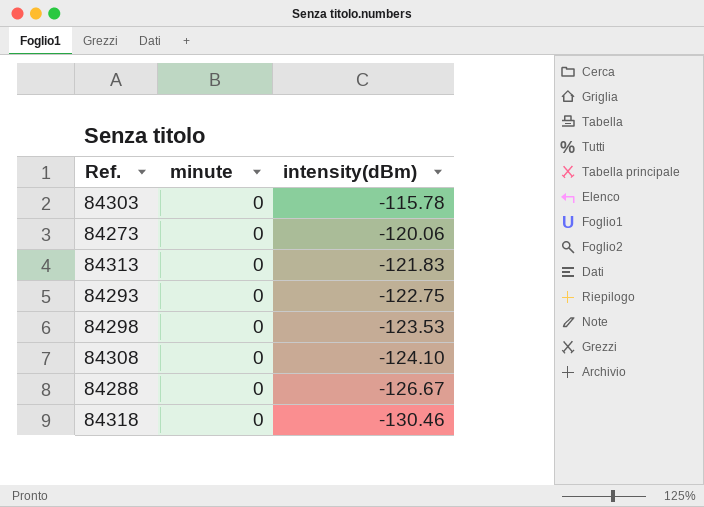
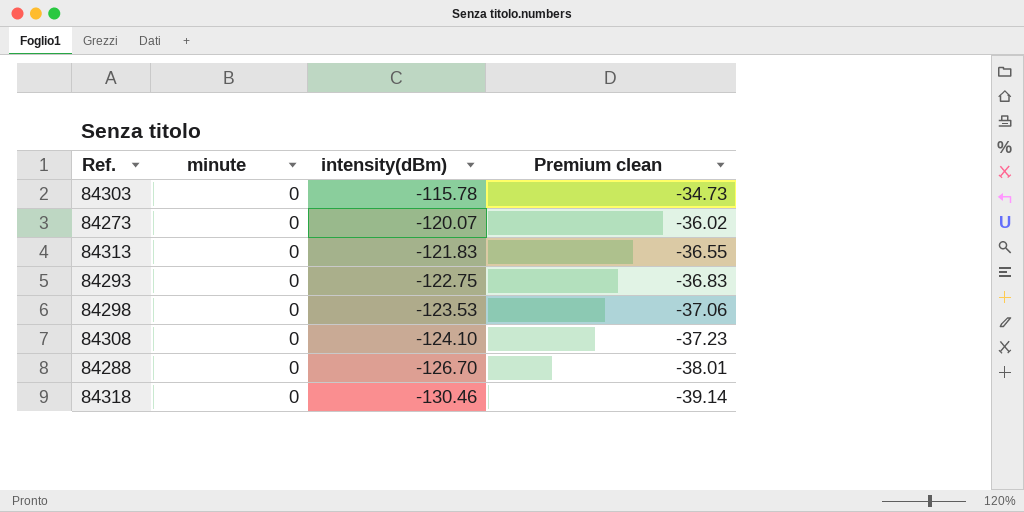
column Premium clean | formula: none -> [intensity(dBm)] * 0.3
84273 | intensity(dBm): -120.06 -> -120.07
84288 | intensity(dBm): -126.67 -> -126.70

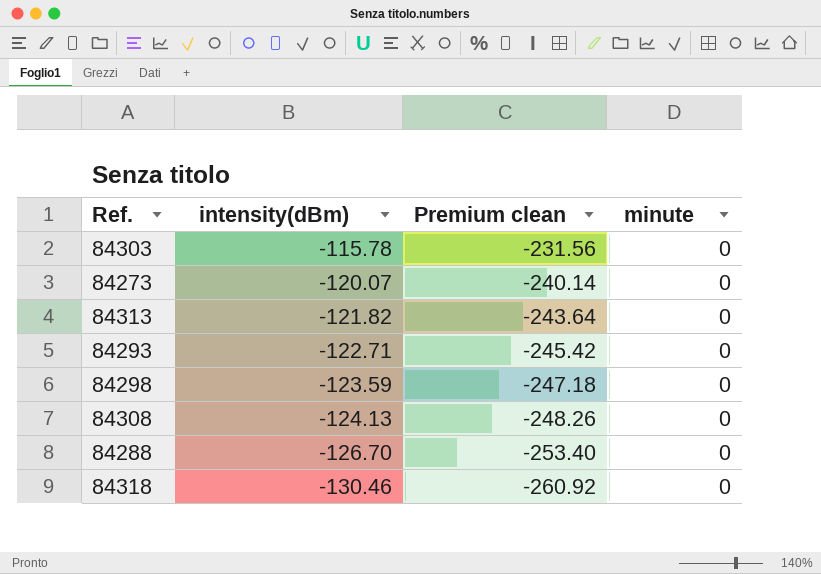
column Premium clean | formula: [intensity(dBm)] * 0.3 -> [intensity(dBm)] * 2
column minute | position: 2 -> 4
84313 | intensity(dBm): -121.83 -> -121.82
84293 | intensity(dBm): -122.75 -> -122.71
84298 | intensity(dBm): -123.53 -> -123.59
84308 | intensity(dBm): -124.10 -> -124.13

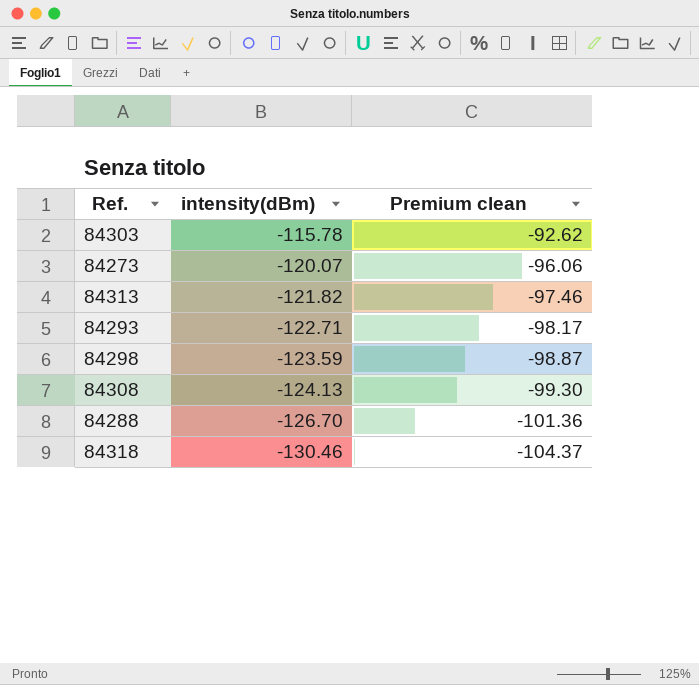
column minute | position: 4 -> none
column Premium clean | formula: [intensity(dBm)] * 2 -> [intensity(dBm)] * 0.8

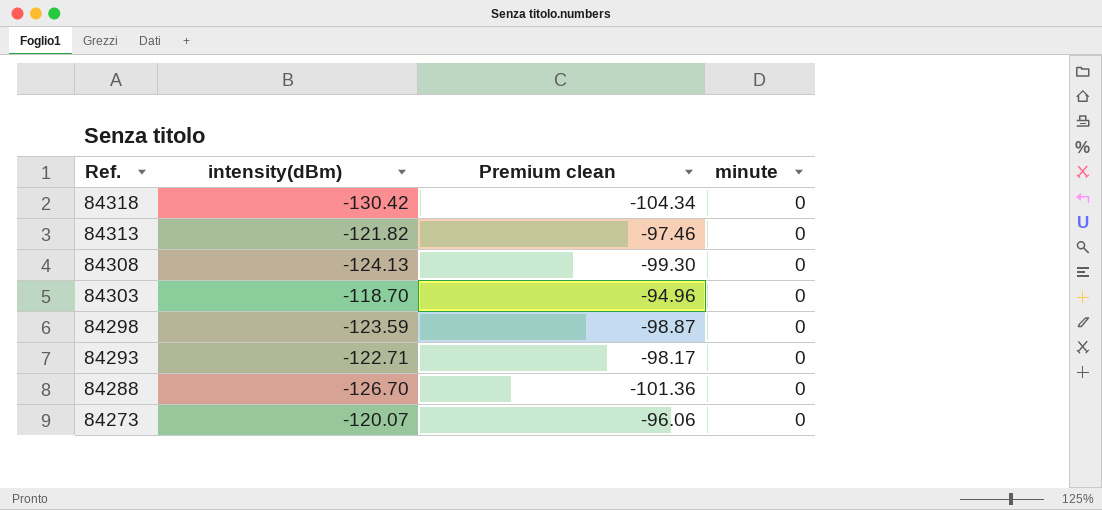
row order: intensity(dBm) descending -> Ref. descending
column minute | position: none -> 4
84318 | intensity(dBm): -130.46 -> -130.42
84318 | Premium clean: -104.37 -> -104.34
84303 | intensity(dBm): -115.78 -> -118.70
84303 | Premium clean: -92.62 -> -94.96

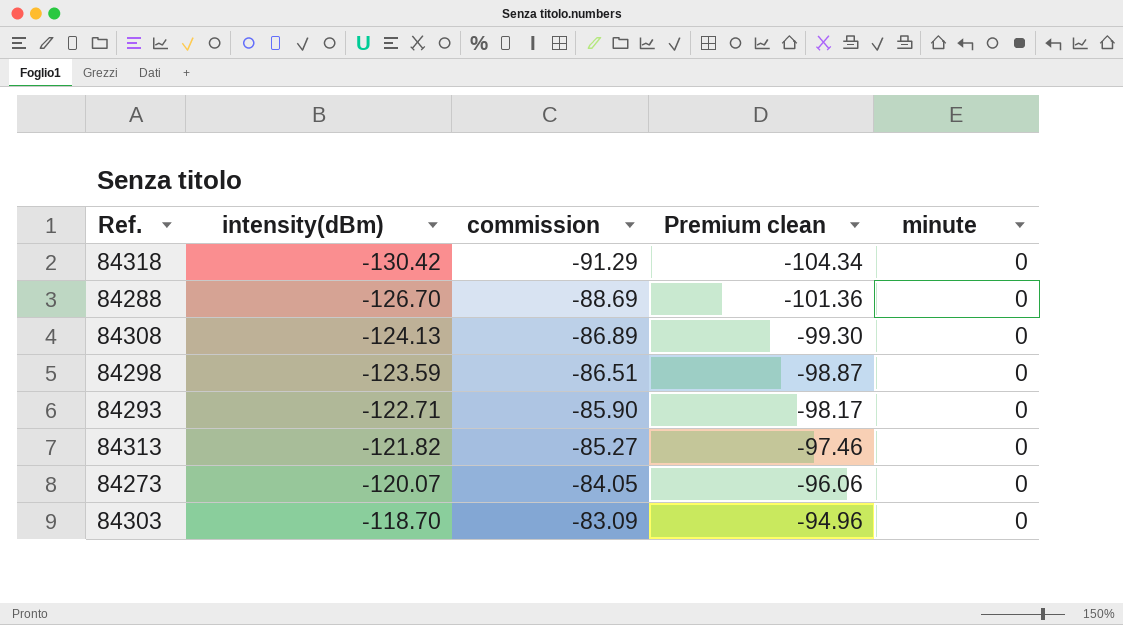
row order: Ref. descending -> intensity(dBm) ascending
column commission | formula: none -> [intensity(dBm)] * 0.7

